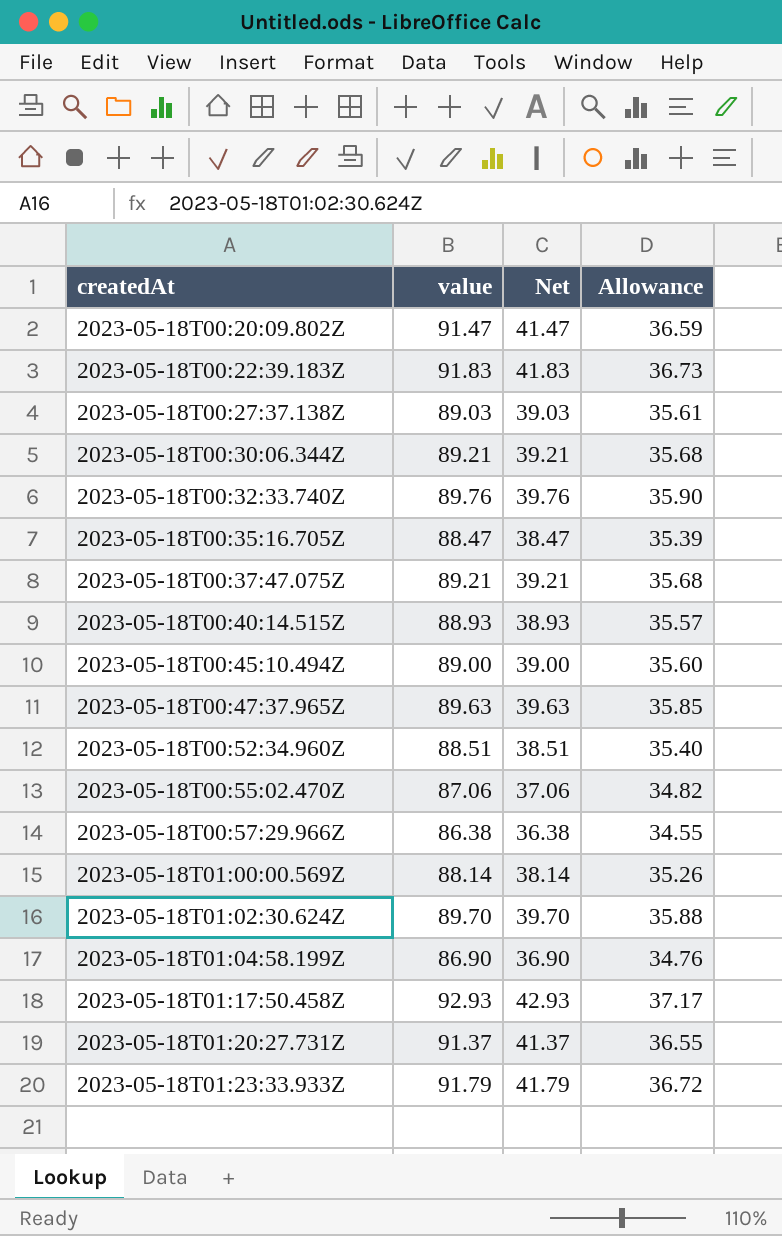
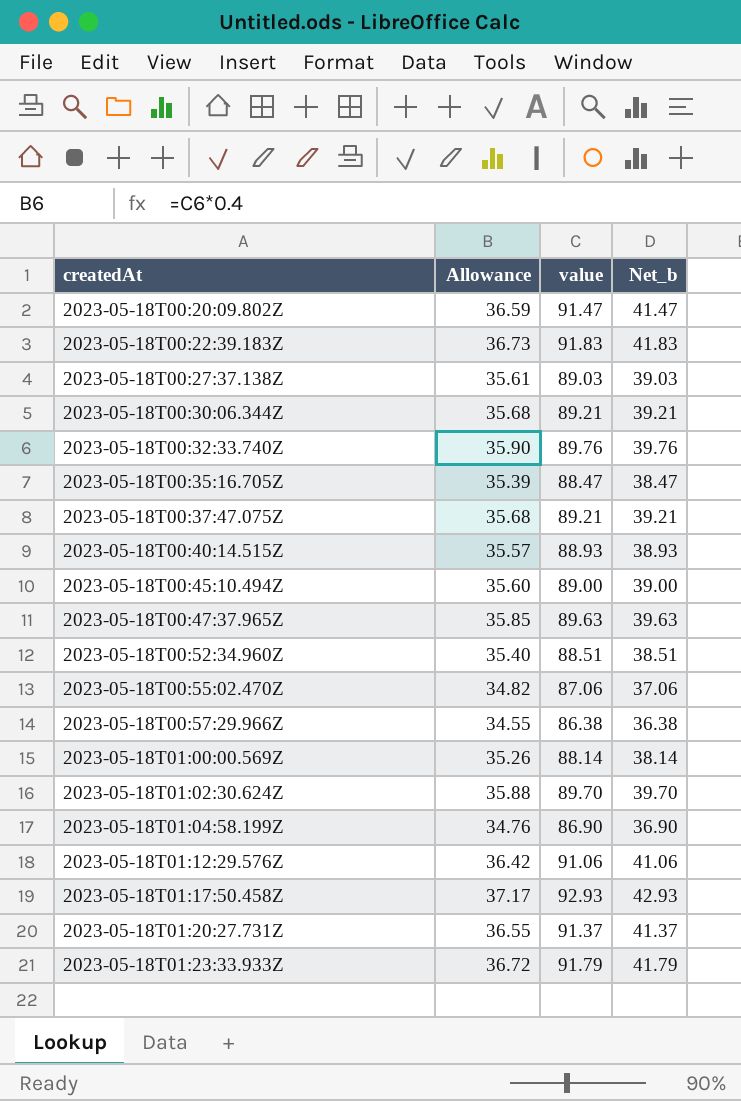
column Allowance | position: 4 -> 2
column name: Net -> Net_b
row 2023-05-18T01:12:29.576Z: none -> 36.42 | 91.06 | 41.06

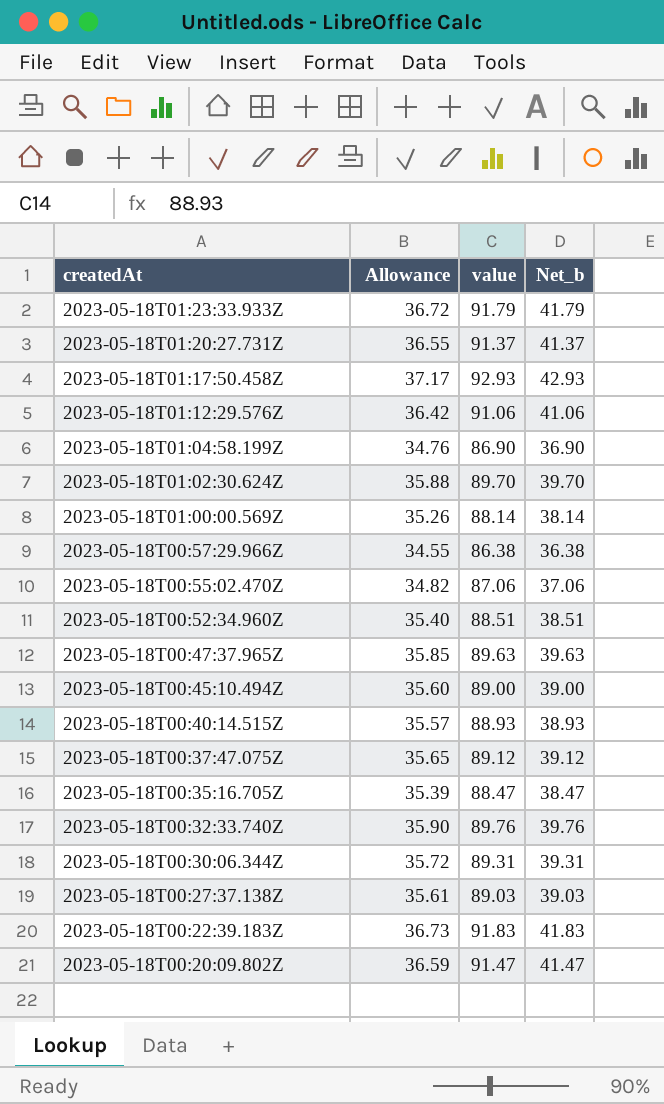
row order: createdAt ascending -> createdAt descending
2023-05-18T00:37:47.075Z | Allowance: 35.68 -> 35.65
2023-05-18T00:37:47.075Z | value: 89.21 -> 89.12
2023-05-18T00:37:47.075Z | Net_b: 39.21 -> 39.12
2023-05-18T00:30:06.344Z | Allowance: 35.68 -> 35.72
2023-05-18T00:30:06.344Z | value: 89.21 -> 89.31
2023-05-18T00:30:06.344Z | Net_b: 39.21 -> 39.31

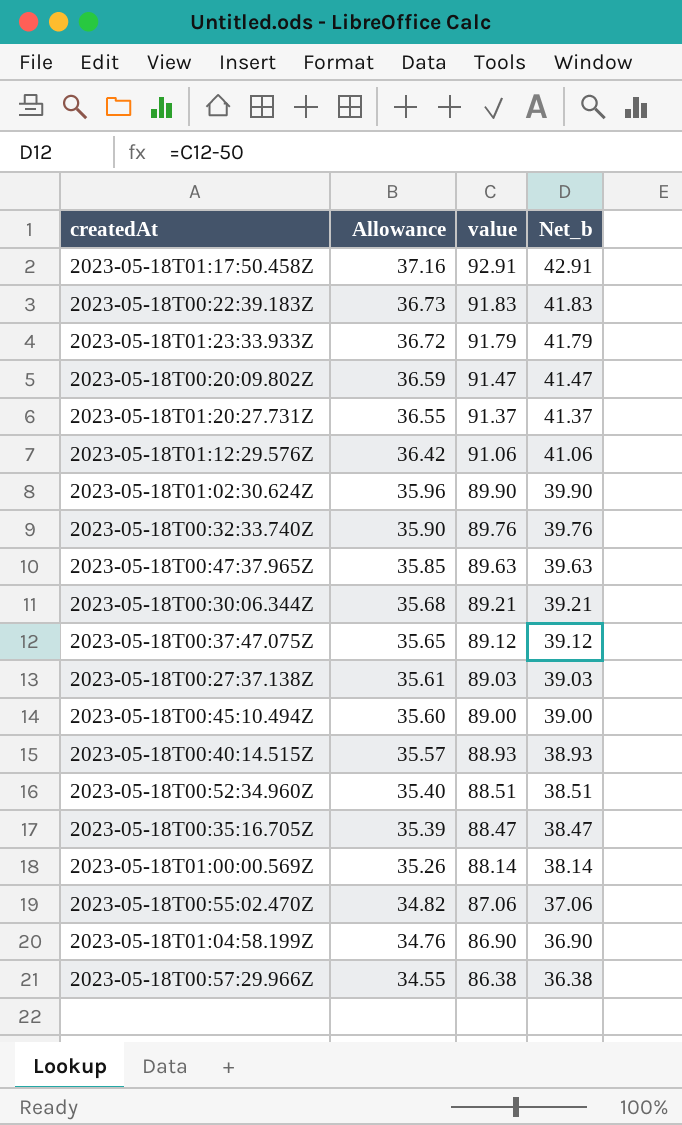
row order: createdAt descending -> Allowance descending
2023-05-18T01:17:50.458Z | Allowance: 37.17 -> 37.16
2023-05-18T01:17:50.458Z | value: 92.93 -> 92.91
2023-05-18T01:17:50.458Z | Net_b: 42.93 -> 42.91
2023-05-18T01:02:30.624Z | Allowance: 35.88 -> 35.96
2023-05-18T01:02:30.624Z | value: 89.70 -> 89.90
2023-05-18T01:02:30.624Z | Net_b: 39.70 -> 39.90
2023-05-18T00:30:06.344Z | Allowance: 35.72 -> 35.68
2023-05-18T00:30:06.344Z | value: 89.31 -> 89.21
2023-05-18T00:30:06.344Z | Net_b: 39.31 -> 39.21

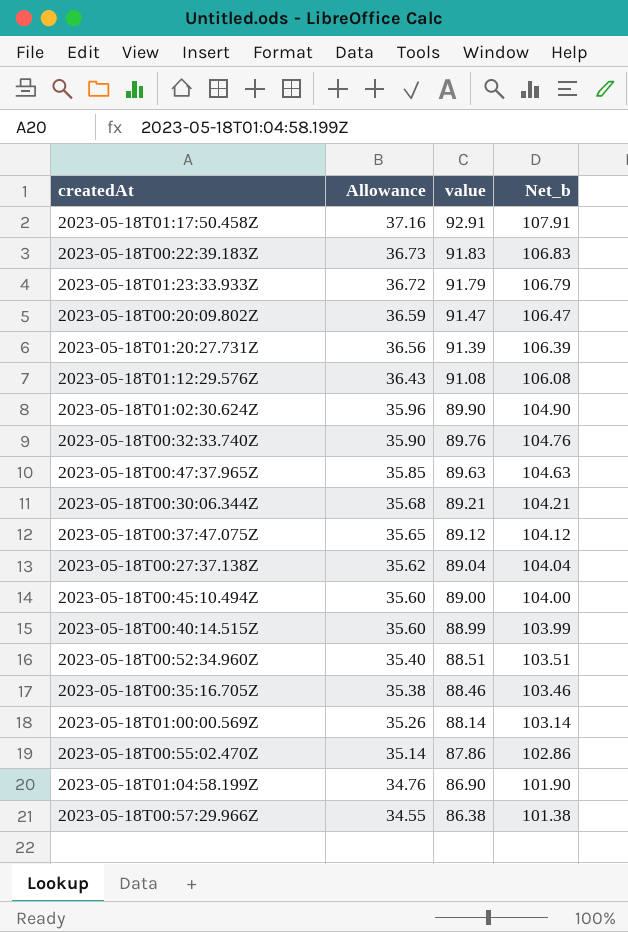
column Net_b | formula: [value] - 50 -> [value] + 15
2023-05-18T01:20:27.731Z | Allowance: 36.55 -> 36.56
2023-05-18T01:20:27.731Z | value: 91.37 -> 91.39
2023-05-18T01:12:29.576Z | Allowance: 36.42 -> 36.43
2023-05-18T01:12:29.576Z | value: 91.06 -> 91.08
2023-05-18T00:27:37.138Z | Allowance: 35.61 -> 35.62
2023-05-18T00:27:37.138Z | value: 89.03 -> 89.04
2023-05-18T00:40:14.515Z | Allowance: 35.57 -> 35.60
2023-05-18T00:40:14.515Z | value: 88.93 -> 88.99
2023-05-18T00:35:16.705Z | Allowance: 35.39 -> 35.38
2023-05-18T00:35:16.705Z | value: 88.47 -> 88.46
2023-05-18T00:55:02.470Z | Allowance: 34.82 -> 35.14
2023-05-18T00:55:02.470Z | value: 87.06 -> 87.86

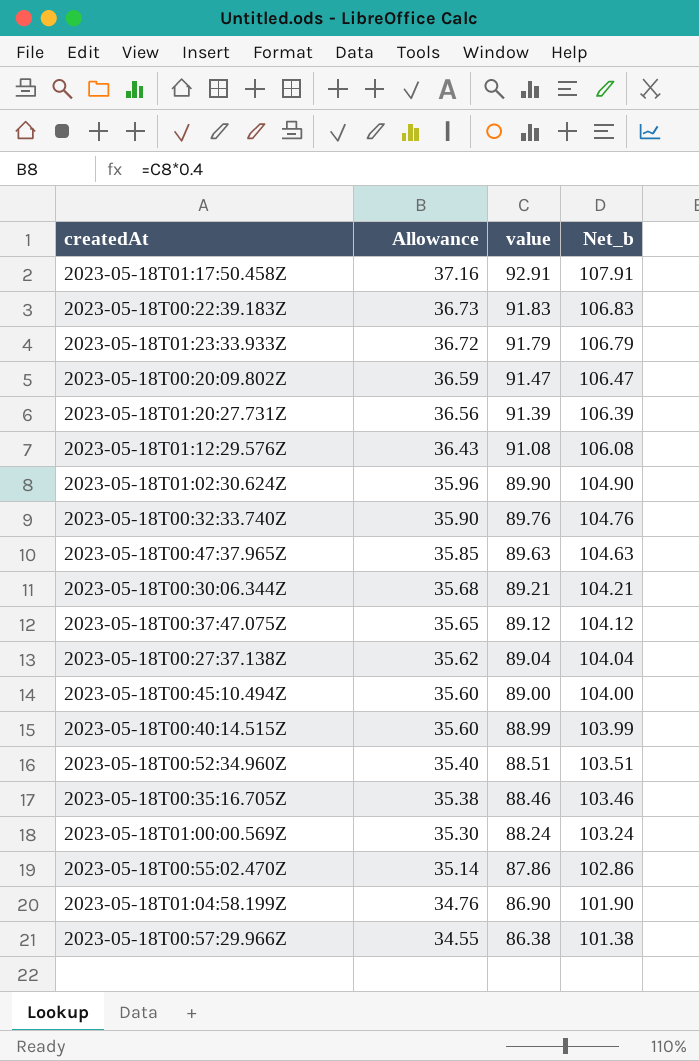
2023-05-18T01:00:00.569Z | Allowance: 35.26 -> 35.30
2023-05-18T01:00:00.569Z | value: 88.14 -> 88.24
2023-05-18T01:00:00.569Z | Net_b: 103.14 -> 103.24

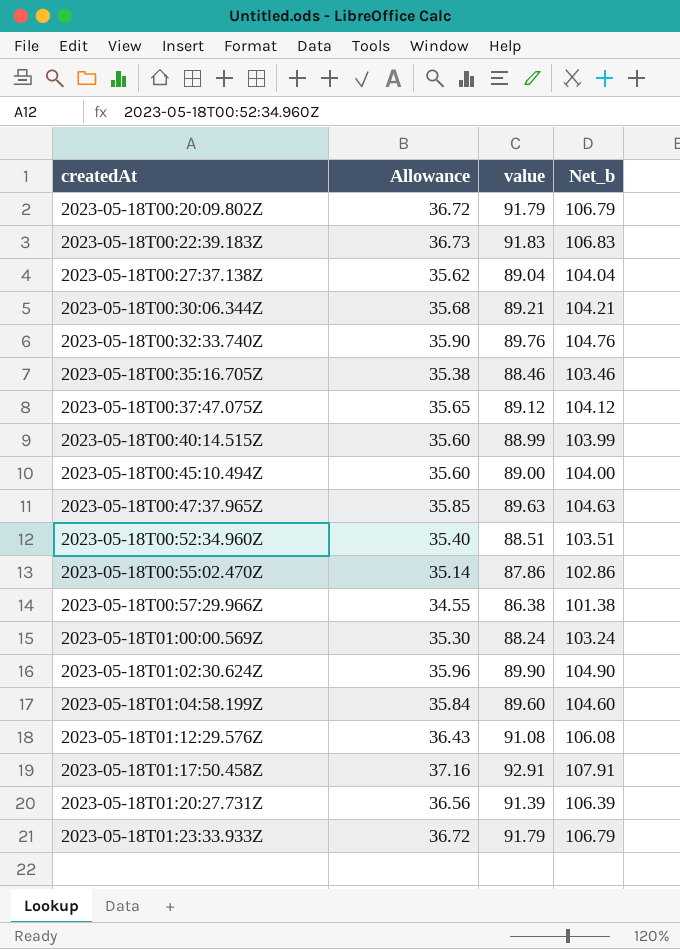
row order: Allowance descending -> createdAt ascending
2023-05-18T00:20:09.802Z | Allowance: 36.59 -> 36.72
2023-05-18T00:20:09.802Z | value: 91.47 -> 91.79
2023-05-18T00:20:09.802Z | Net_b: 106.47 -> 106.79
2023-05-18T01:04:58.199Z | Allowance: 34.76 -> 35.84
2023-05-18T01:04:58.199Z | value: 86.90 -> 89.60
2023-05-18T01:04:58.199Z | Net_b: 101.90 -> 104.60

